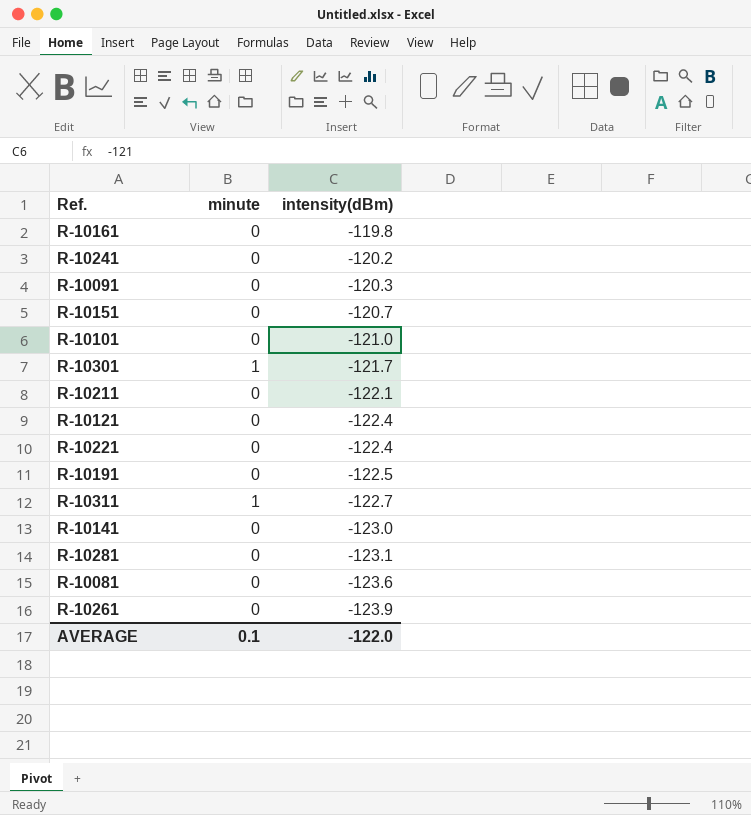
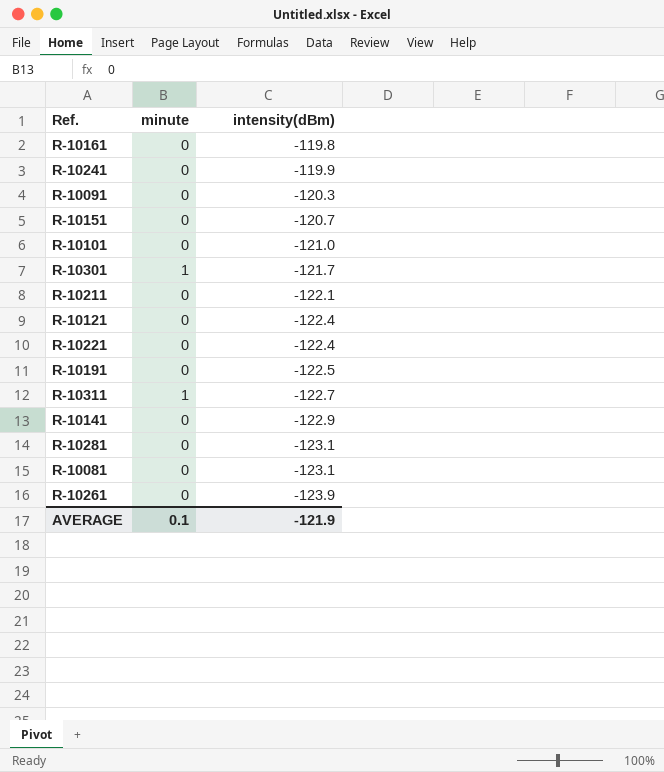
R-10241 | intensity(dBm): -120.2 -> -119.9
R-10141 | intensity(dBm): -123.0 -> -122.9
R-10081 | intensity(dBm): -123.6 -> -123.1
AVERAGE | intensity(dBm): -122.0 -> -121.9

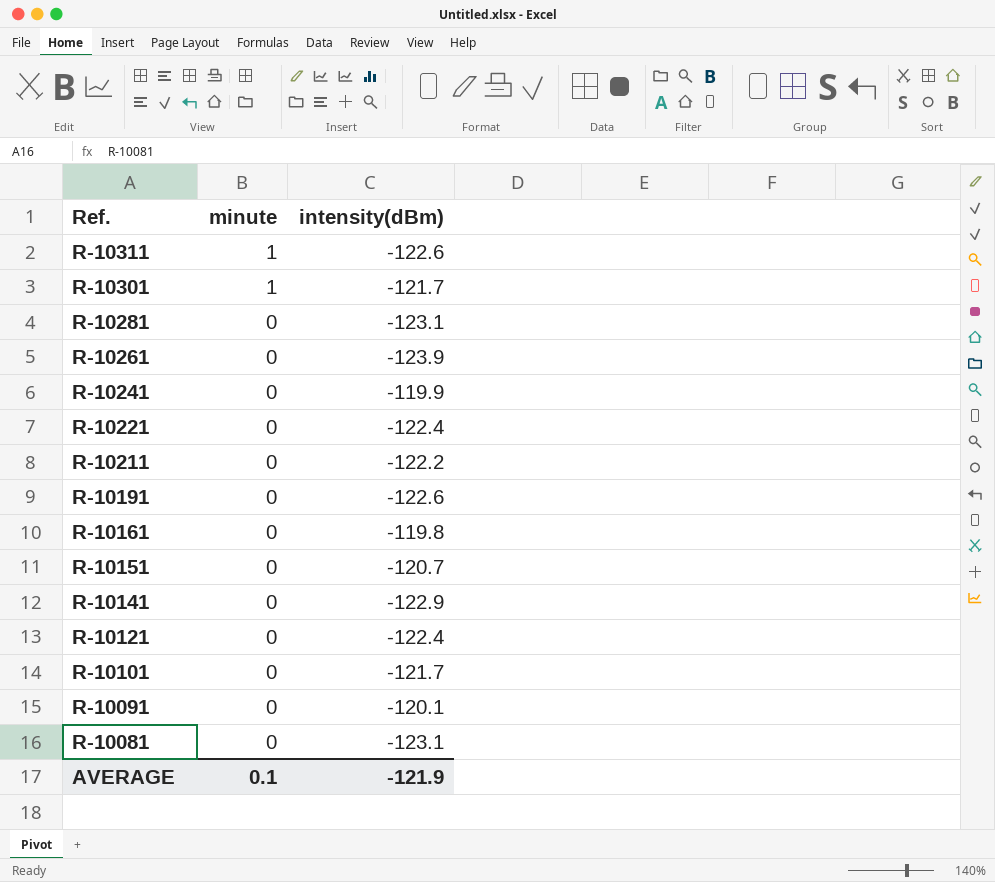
row order: intensity(dBm) descending -> Ref. descending
R-10311 | intensity(dBm): -122.7 -> -122.6
R-10211 | intensity(dBm): -122.1 -> -122.2
R-10191 | intensity(dBm): -122.5 -> -122.6
R-10101 | intensity(dBm): -121.0 -> -121.7
R-10091 | intensity(dBm): -120.3 -> -120.1

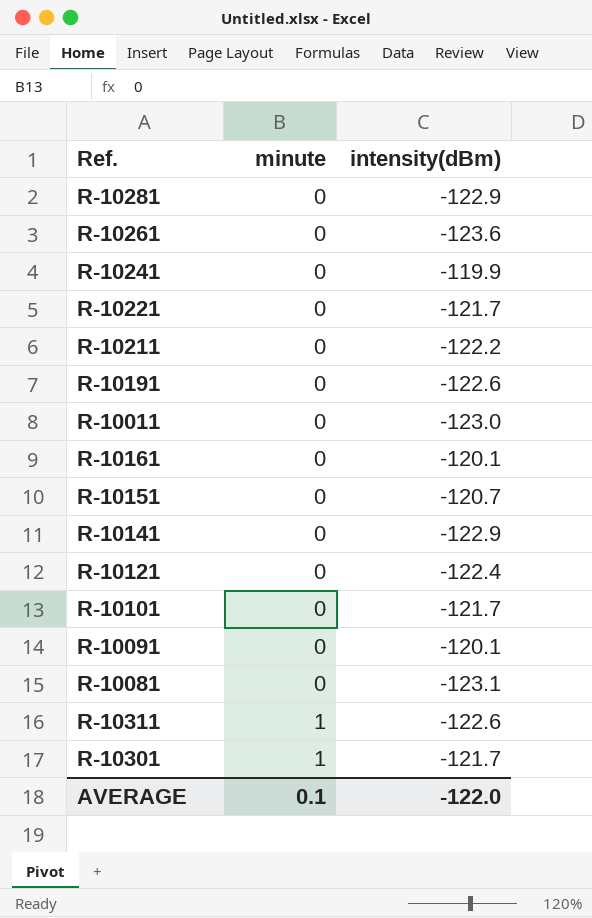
row order: Ref. descending -> minute ascending
R-10281 | intensity(dBm): -123.1 -> -122.9
R-10261 | intensity(dBm): -123.9 -> -123.6
R-10221 | intensity(dBm): -122.4 -> -121.7
row R-10011: none -> 0 | -123.0
R-10161 | intensity(dBm): -119.8 -> -120.1
AVERAGE | intensity(dBm): -121.9 -> -122.0

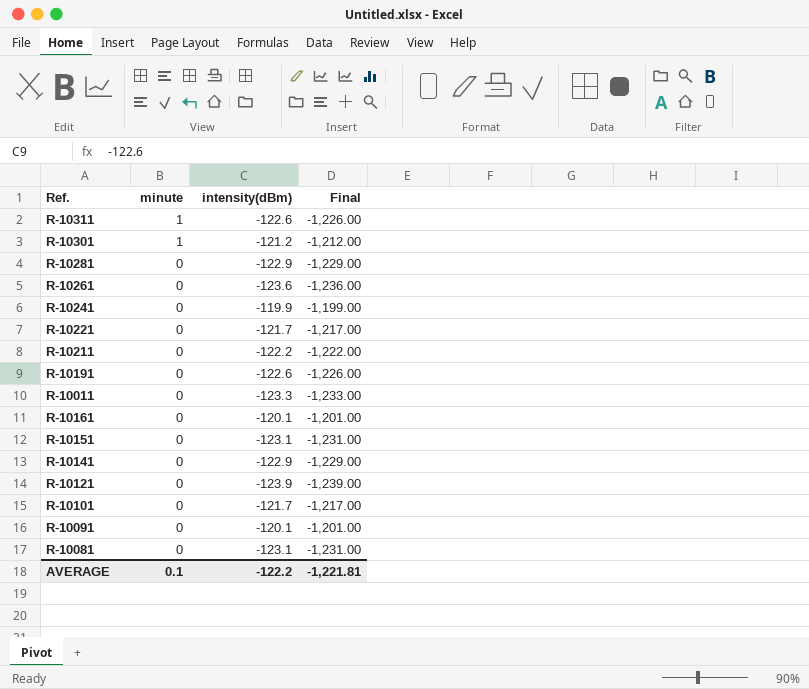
row order: minute ascending -> minute descending
column Final | formula: none -> [intensity(dBm)] * 10
R-10301 | intensity(dBm): -121.7 -> -121.2
R-10011 | intensity(dBm): -123.0 -> -123.3
R-10151 | intensity(dBm): -120.7 -> -123.1
R-10121 | intensity(dBm): -122.4 -> -123.9
AVERAGE | intensity(dBm): -122.0 -> -122.2

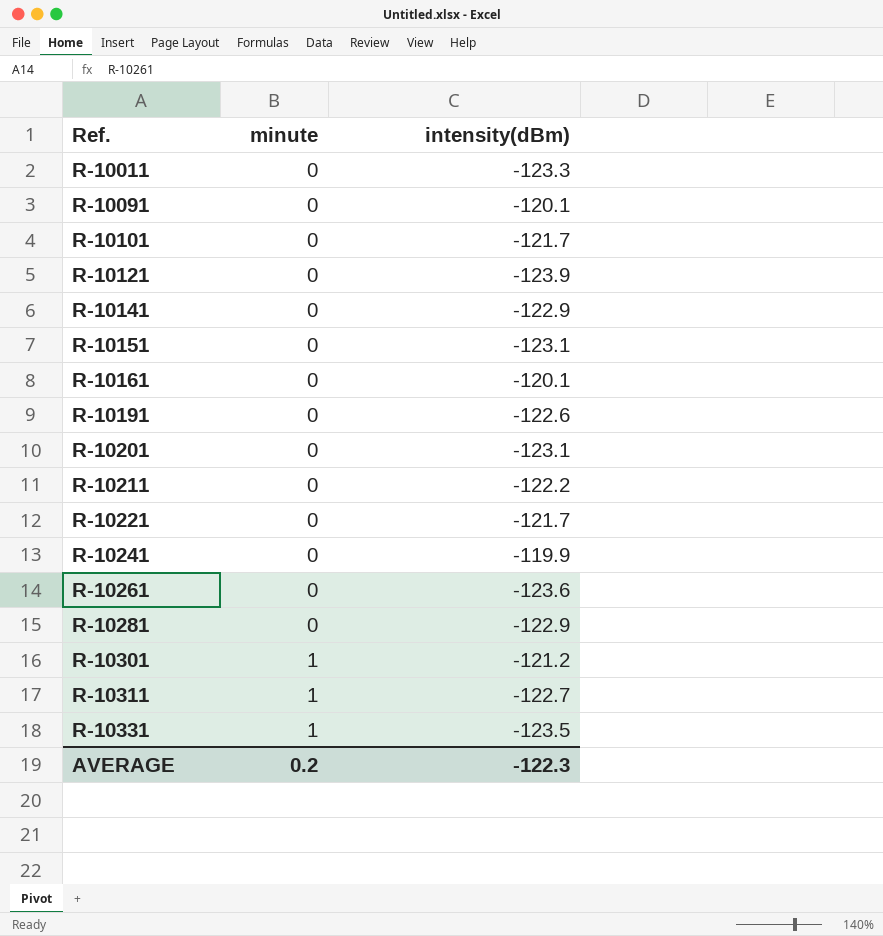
row order: minute descending -> Ref. ascending
column Final | formula: [intensity(dBm)] * 10 -> none
row R-10081: 0 | -123.1 | -1,231.00 -> none
row R-10201: none -> 0 | -123.1
R-10311 | intensity(dBm): -122.6 -> -122.7
row R-10331: none -> 1 | -123.5
AVERAGE | minute: 0.1 -> 0.2
AVERAGE | intensity(dBm): -122.2 -> -122.3

